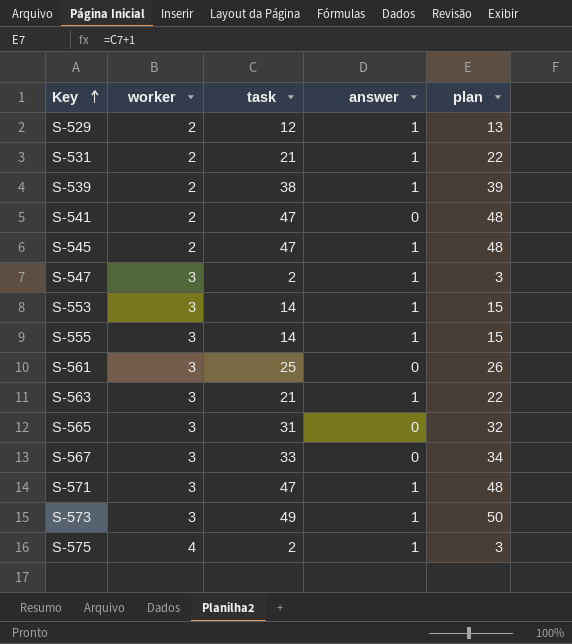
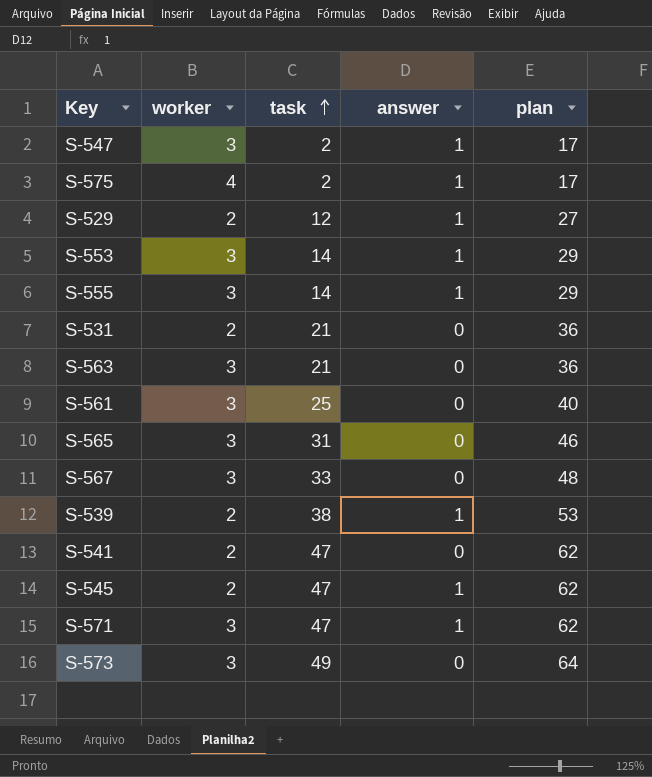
row order: Key ascending -> task ascending
column plan | formula: [task] + 1 -> [task] + 15
S-531 | answer: 1 -> 0
S-563 | answer: 1 -> 0
S-573 | answer: 1 -> 0

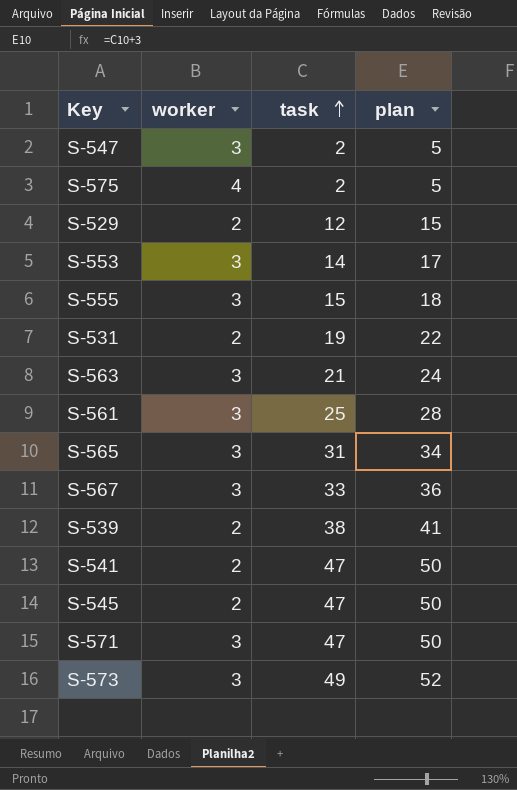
column answer | position: 4 -> none
column plan | formula: [task] + 15 -> [task] + 3
S-555 | task: 14 -> 15
S-531 | task: 21 -> 19

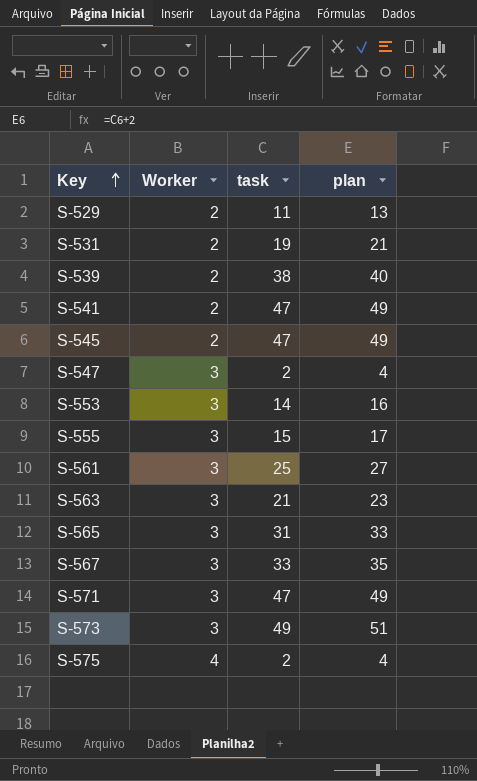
row order: task ascending -> Key ascending
column name: worker -> Worker
column plan | formula: [task] + 3 -> [task] + 2
S-529 | task: 12 -> 11

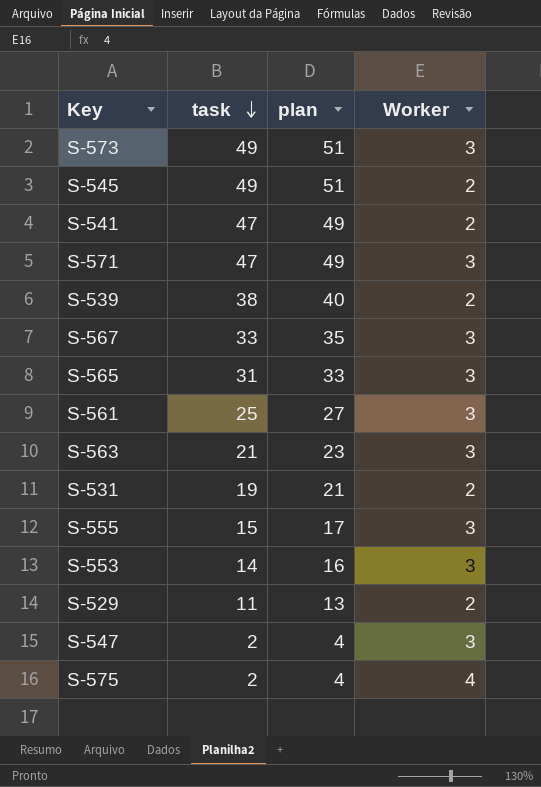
row order: Key ascending -> task descending
column Worker | position: 2 -> 4
S-545 | task: 47 -> 49
S-545 | plan: 49 -> 51

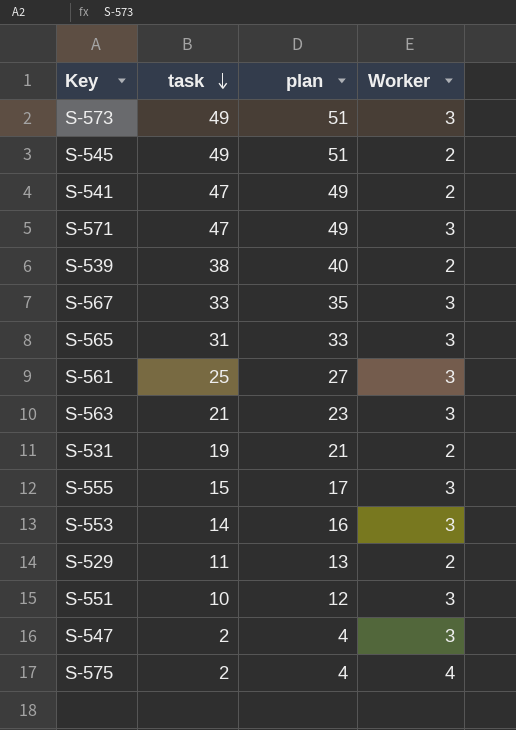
row S-551: none -> 10 | 12 | 3

